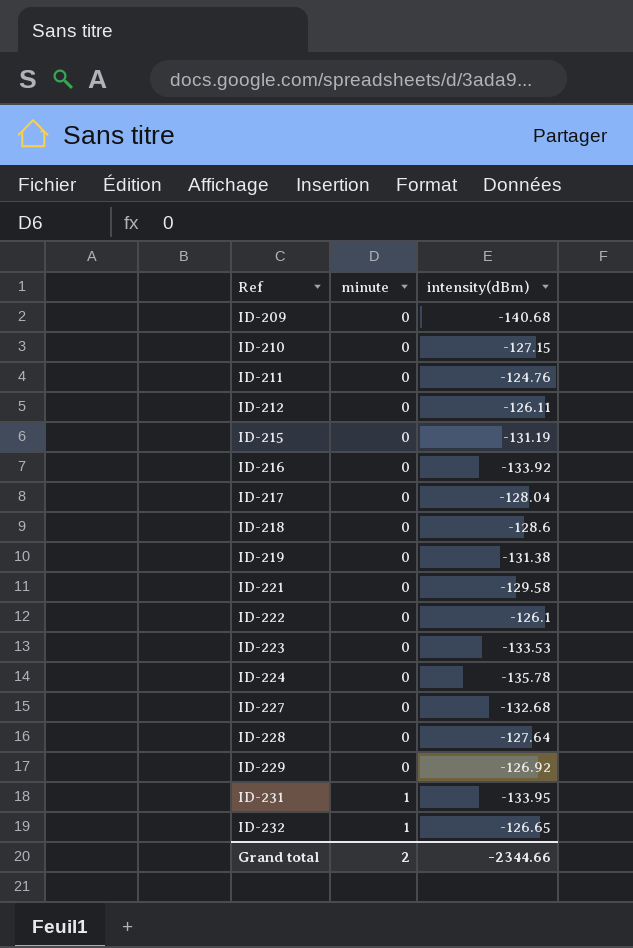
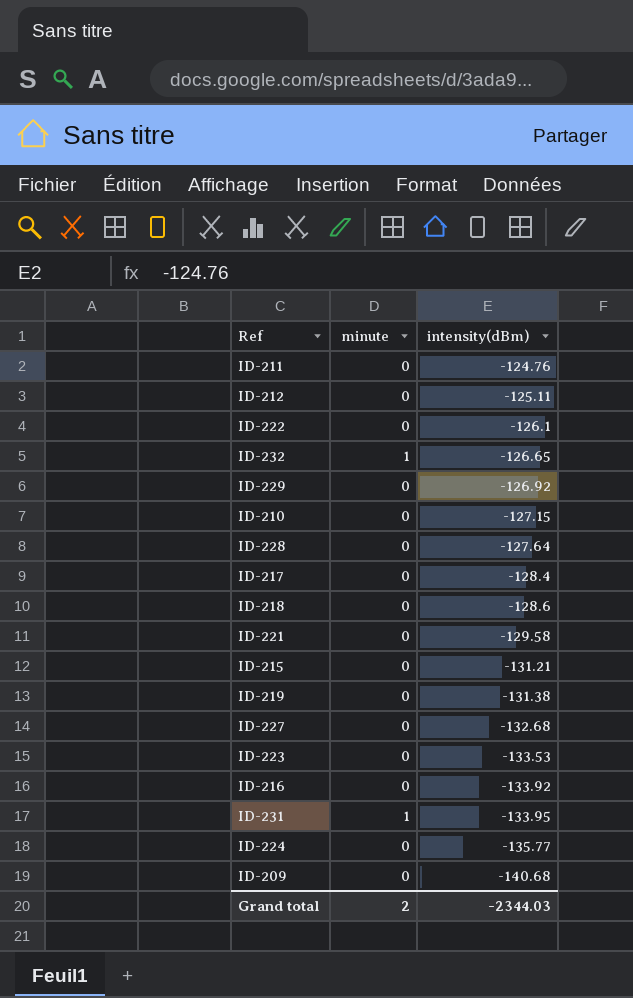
row order: Ref ascending -> intensity(dBm) descending
ID-212 | intensity(dBm): -126.11 -> -125.11
ID-217 | intensity(dBm): -128.04 -> -128.4
ID-215 | intensity(dBm): -131.19 -> -131.21
ID-224 | intensity(dBm): -135.78 -> -135.77
Grand total | intensity(dBm): -2344.66 -> -2344.03

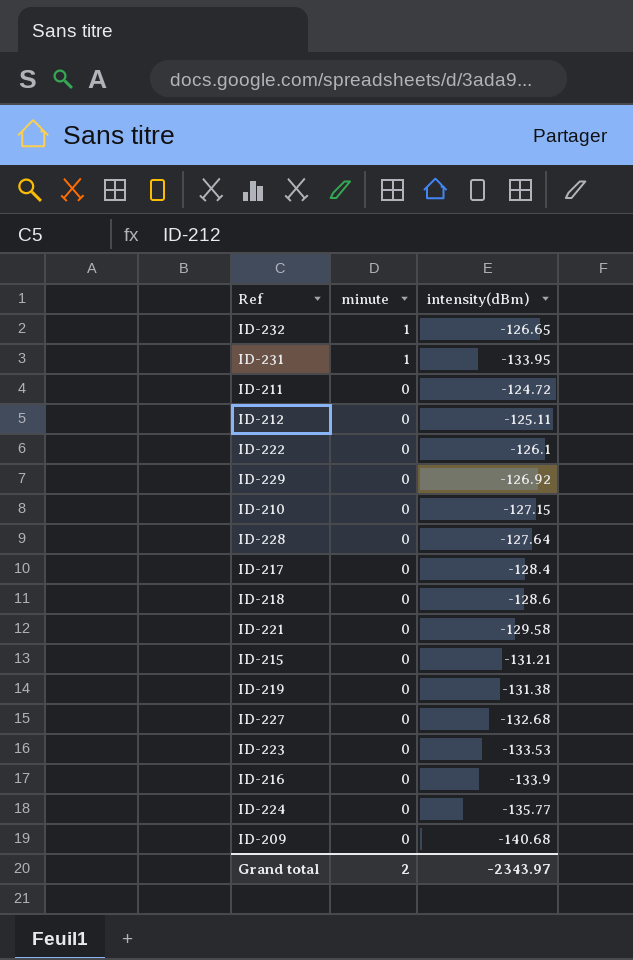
row order: intensity(dBm) descending -> minute descending
ID-211 | intensity(dBm): -124.76 -> -124.72
ID-216 | intensity(dBm): -133.92 -> -133.9
Grand total | intensity(dBm): -2344.03 -> -2343.97

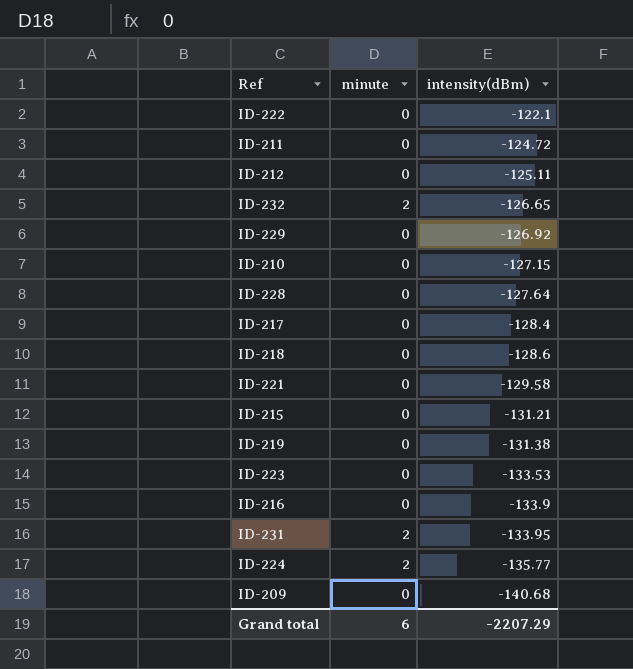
row order: minute descending -> intensity(dBm) descending
row ID-227: 0 | -132.68 -> none
ID-222 | intensity(dBm): -126.1 -> -122.1
ID-232 | minute: 1 -> 2
ID-231 | minute: 1 -> 2
ID-224 | minute: 0 -> 2
Grand total | minute: 2 -> 6
Grand total | intensity(dBm): -2343.97 -> -2207.29

